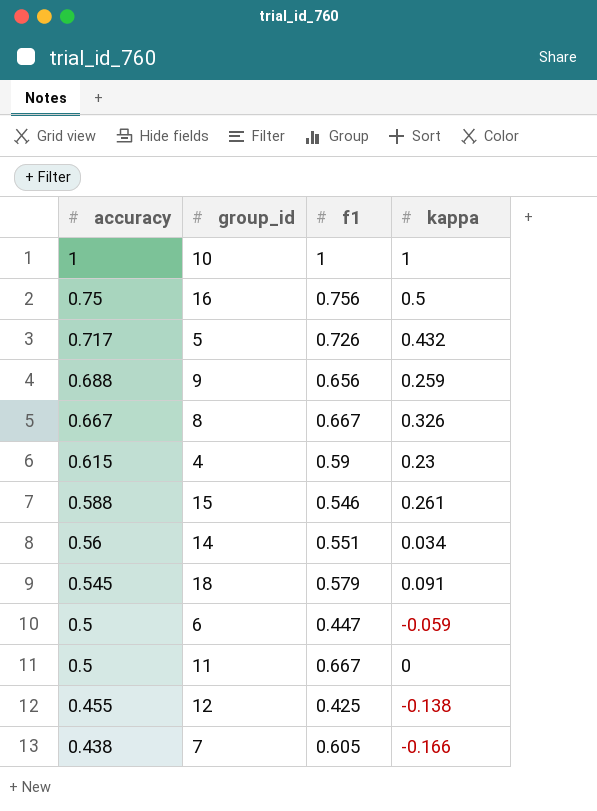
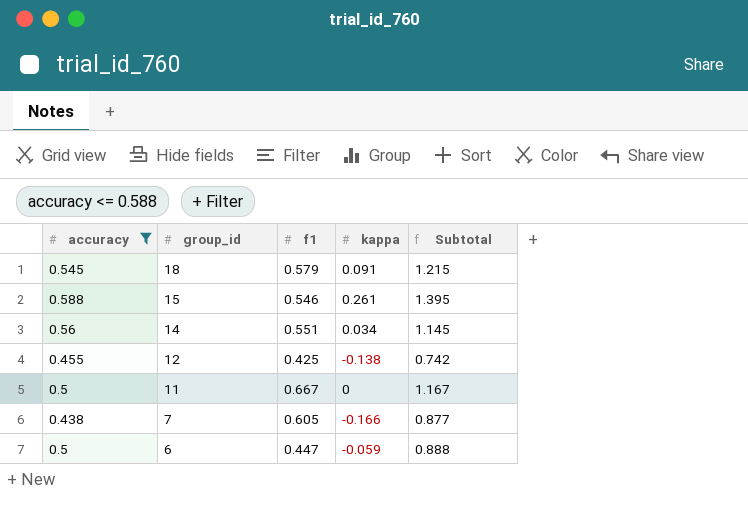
filter: none -> accuracy <= 0.588
row order: accuracy descending -> group_id descending
column Subtotal | formula: none -> [accuracy] + [f1] + [kappa]

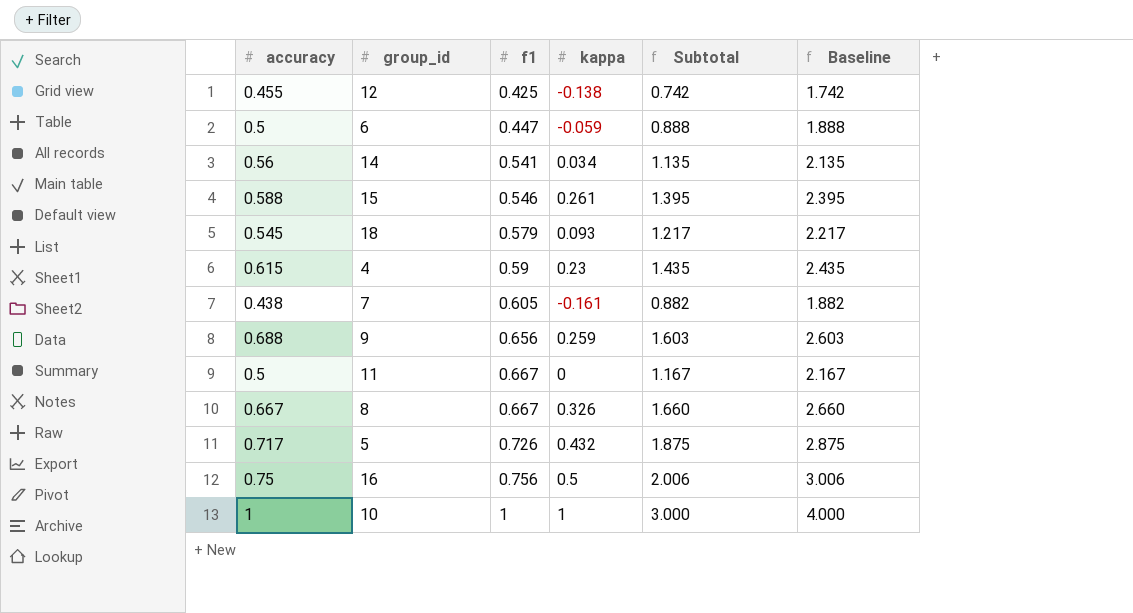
filter: accuracy <= 0.588 -> none
row order: group_id descending -> f1 ascending
column Baseline | formula: none -> [Subtotal] + 1
14 | f1: 0.551 -> 0.541
14 | Subtotal: 1.145 -> 1.135
18 | kappa: 0.091 -> 0.093
18 | Subtotal: 1.215 -> 1.217
7 | kappa: -0.166 -> -0.161
7 | Subtotal: 0.877 -> 0.882

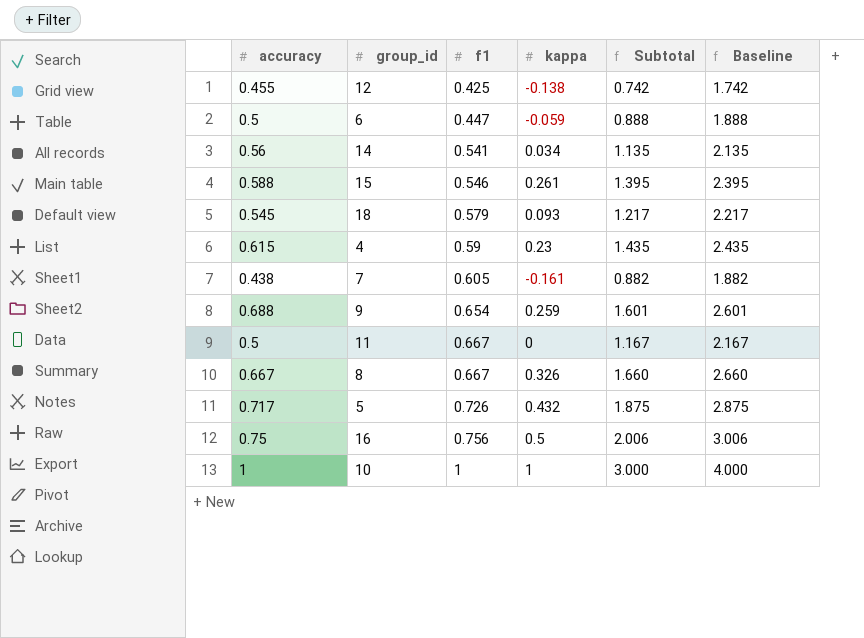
9 | f1: 0.656 -> 0.654
9 | Subtotal: 1.603 -> 1.601
9 | Baseline: 2.603 -> 2.601

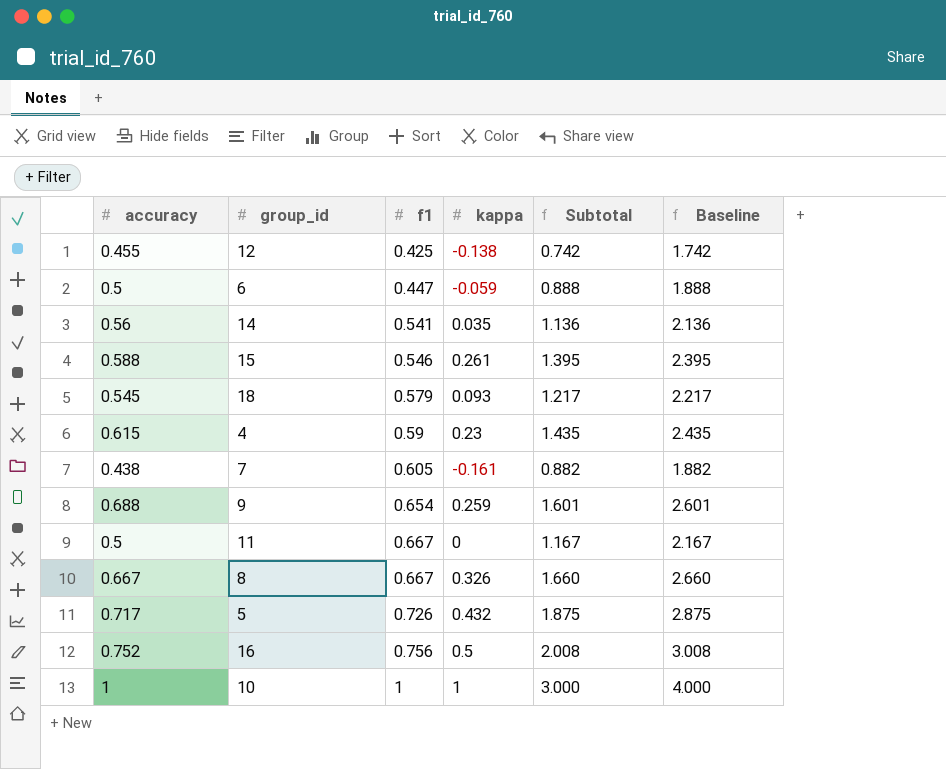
14 | kappa: 0.034 -> 0.035
14 | Subtotal: 1.135 -> 1.136
14 | Baseline: 2.135 -> 2.136
16 | accuracy: 0.75 -> 0.752
16 | Subtotal: 2.006 -> 2.008
16 | Baseline: 3.006 -> 3.008

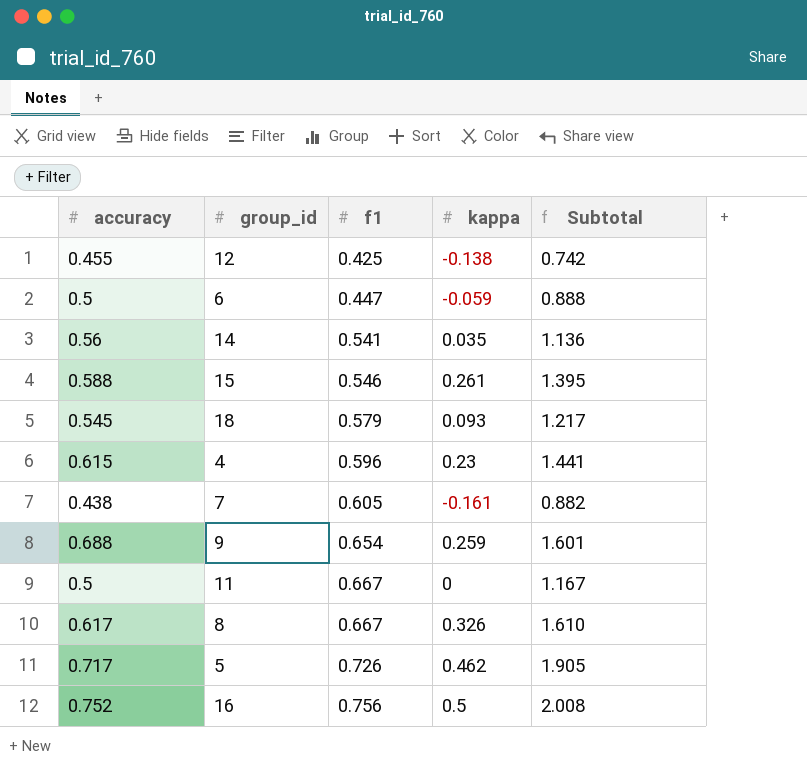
column Baseline | formula: [Subtotal] + 1 -> none
row 10: 1 | 1 | 1 | 3.000 | 4.000 -> none
4 | f1: 0.59 -> 0.596
4 | Subtotal: 1.435 -> 1.441
8 | accuracy: 0.667 -> 0.617
8 | Subtotal: 1.660 -> 1.610
5 | kappa: 0.432 -> 0.462
5 | Subtotal: 1.875 -> 1.905

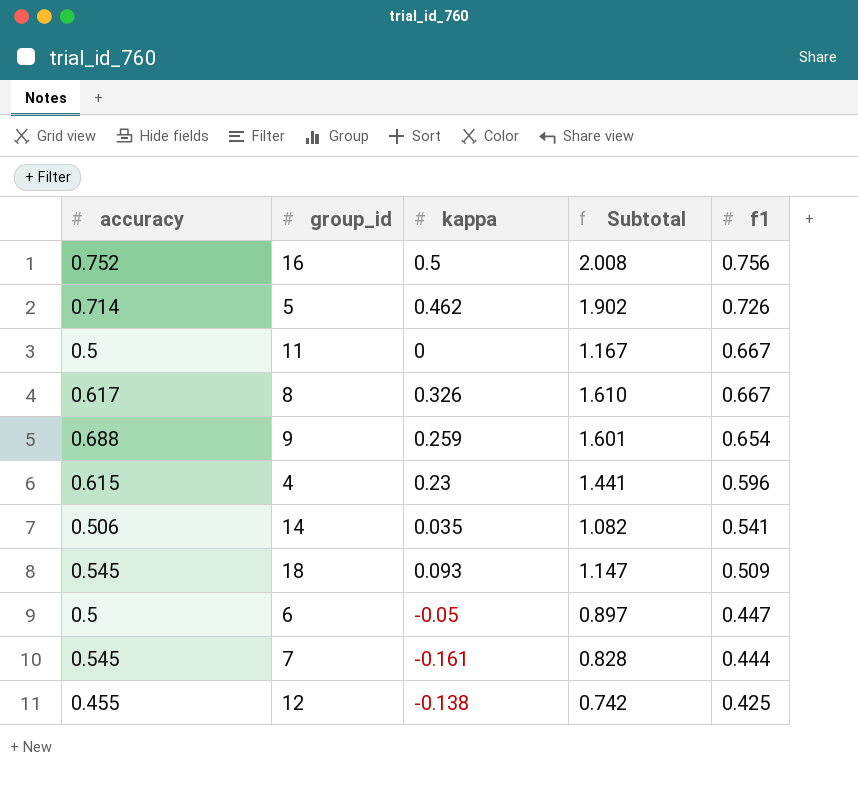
row order: f1 ascending -> f1 descending
column f1 | position: 3 -> 5
row 15: 0.588 | 0.546 | 0.261 | 1.395 -> none
5 | accuracy: 0.717 -> 0.714
5 | Subtotal: 1.905 -> 1.902
14 | accuracy: 0.56 -> 0.506
14 | Subtotal: 1.136 -> 1.082
18 | Subtotal: 1.217 -> 1.147
18 | f1: 0.579 -> 0.509
6 | kappa: -0.059 -> -0.05
6 | Subtotal: 0.888 -> 0.897
7 | accuracy: 0.438 -> 0.545
7 | Subtotal: 0.882 -> 0.828
7 | f1: 0.605 -> 0.444

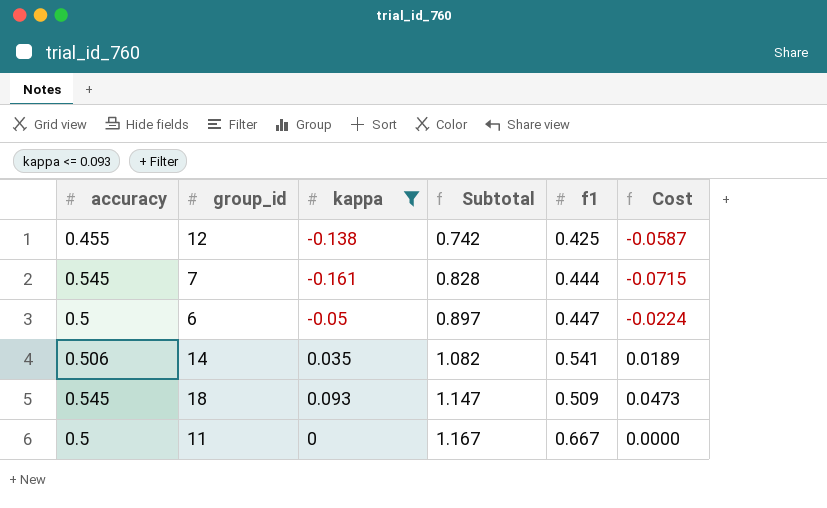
filter: none -> kappa <= 0.093
row order: f1 descending -> Subtotal ascending
column Cost | formula: none -> [kappa] * [f1]

